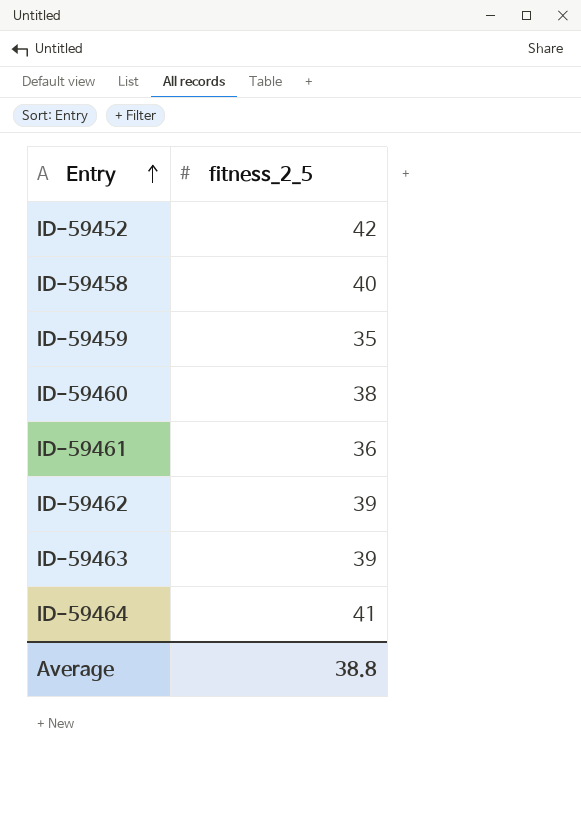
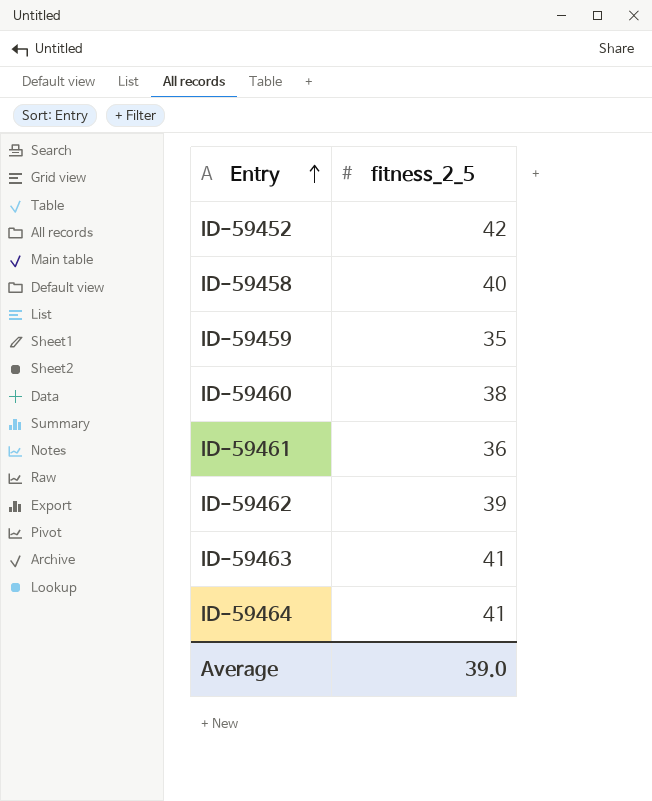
ID-59463 | fitness_2_5: 39 -> 41
Average | fitness_2_5: 38.8 -> 39.0

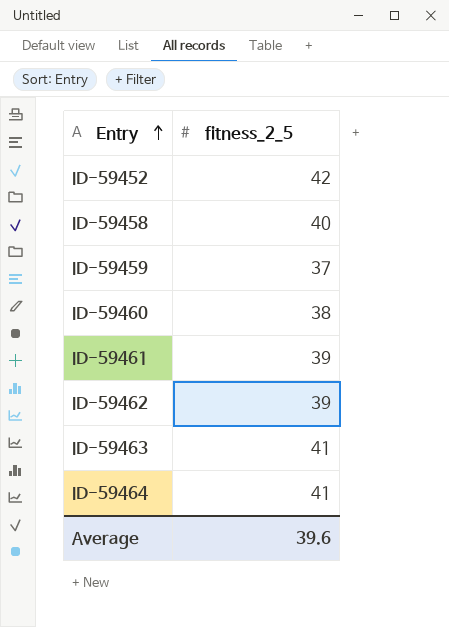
ID-59459 | fitness_2_5: 35 -> 37
ID-59461 | fitness_2_5: 36 -> 39
Average | fitness_2_5: 39.0 -> 39.6

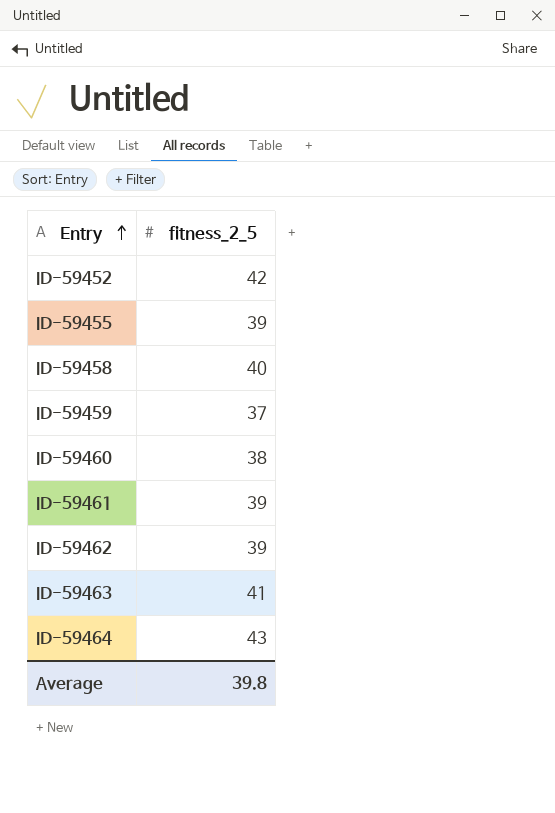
row ID-59455: none -> 39
ID-59464 | fitness_2_5: 41 -> 43
Average | fitness_2_5: 39.6 -> 39.8

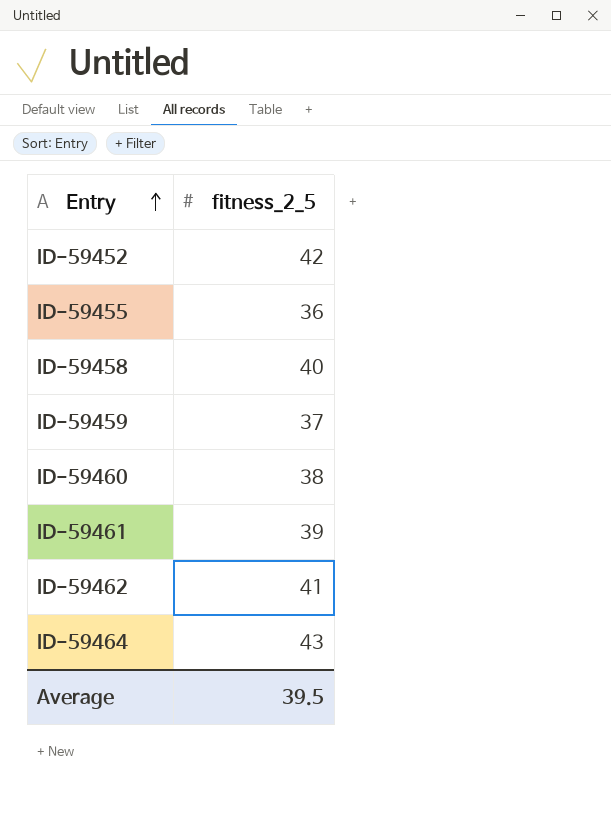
row ID-59463: 41 -> none
ID-59455 | fitness_2_5: 39 -> 36
ID-59462 | fitness_2_5: 39 -> 41
Average | fitness_2_5: 39.8 -> 39.5

